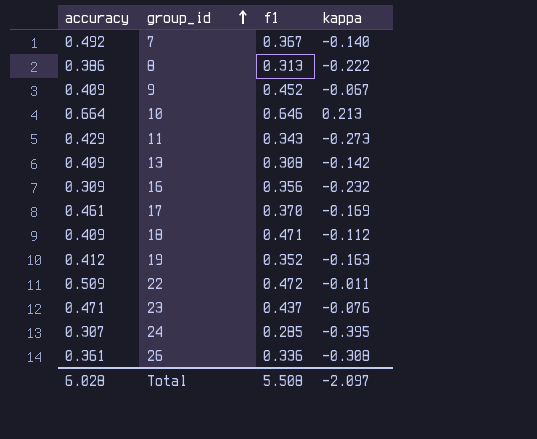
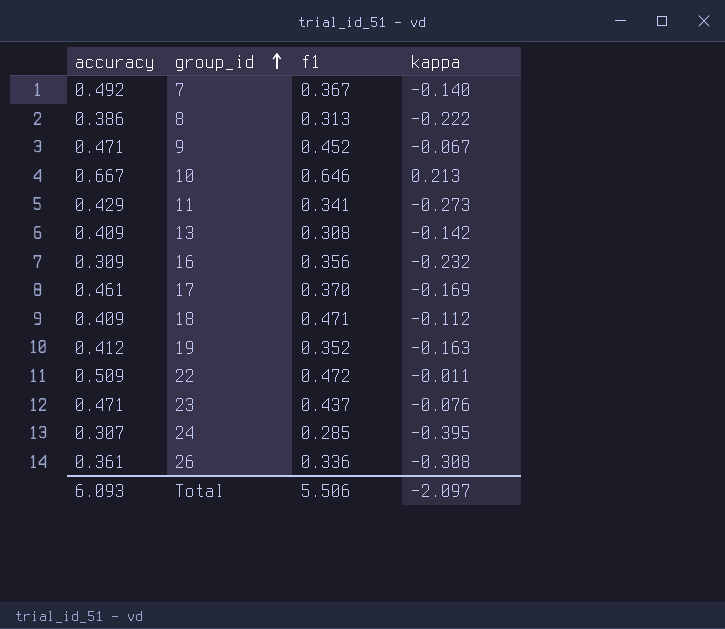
9 | accuracy: 0.409 -> 0.471
10 | accuracy: 0.664 -> 0.667
11 | f1: 0.343 -> 0.341
Total | accuracy: 6.028 -> 6.093
Total | f1: 5.508 -> 5.506

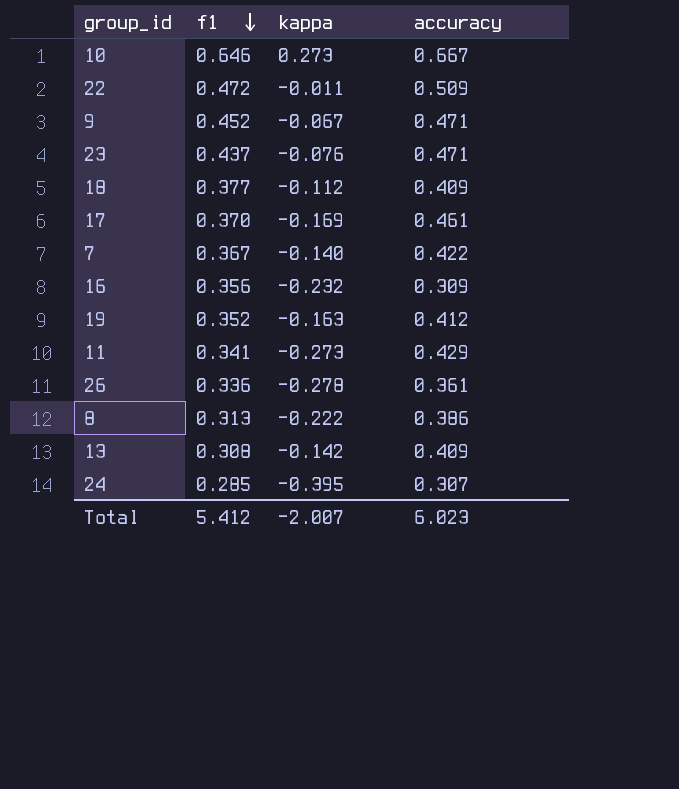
row order: group_id ascending -> f1 descending
column accuracy | position: 1 -> 4
10 | kappa: 0.213 -> 0.273
18 | f1: 0.471 -> 0.377
7 | accuracy: 0.492 -> 0.422
26 | kappa: -0.308 -> -0.278
Total | f1: 5.506 -> 5.412
Total | kappa: -2.097 -> -2.007
Total | accuracy: 6.093 -> 6.023

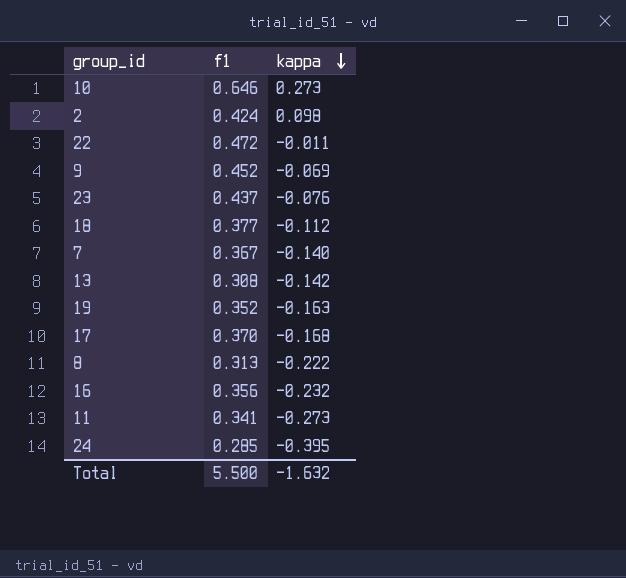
row order: f1 descending -> kappa descending
column accuracy | position: 4 -> none
row 26: 0.336 | -0.278 | 0.361 -> none
row 2: none -> 0.424 | 0.098
9 | kappa: -0.067 -> -0.069
17 | kappa: -0.169 -> -0.168
Total | f1: 5.412 -> 5.500
Total | kappa: -2.007 -> -1.632

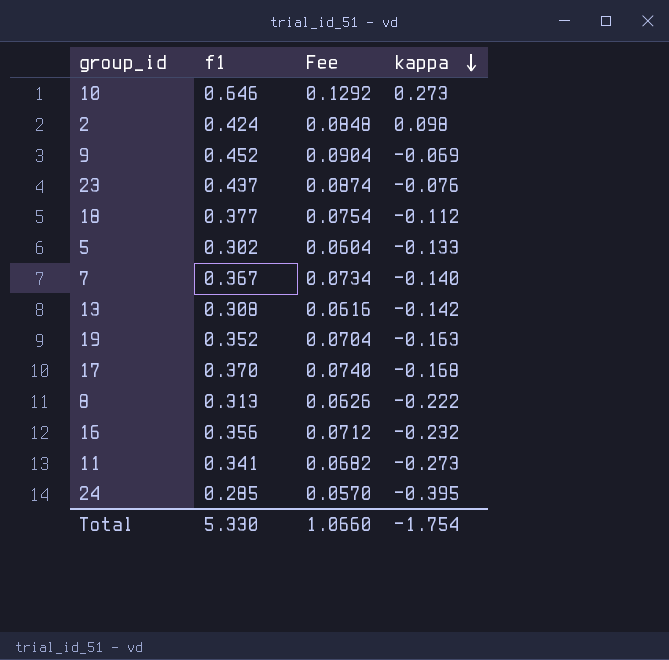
column Fee | formula: none -> [f1] * 0.2
row 22: 0.472 | -0.011 -> none
row 5: none -> 0.302 | 0.0604 | -0.133
Total | f1: 5.500 -> 5.330
Total | kappa: -1.632 -> -1.754

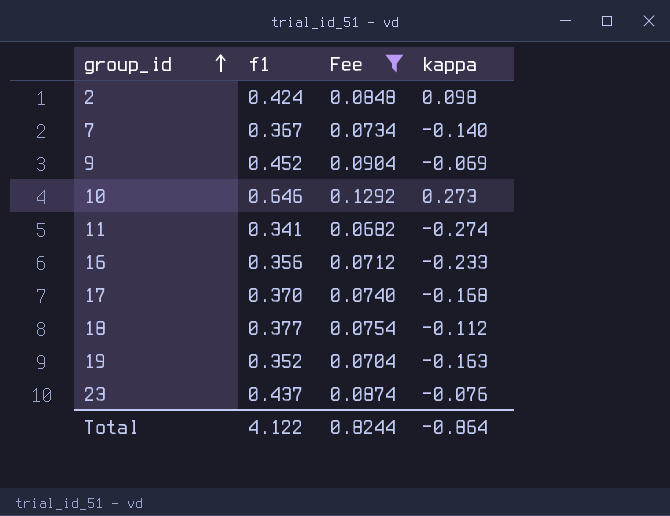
filter: none -> Fee >= 0.0682
row order: kappa descending -> group_id ascending
11 | kappa: -0.273 -> -0.274
16 | kappa: -0.232 -> -0.233
Total | f1: 5.330 -> 4.122
Total | Fee: 1.0660 -> 0.8244
Total | kappa: -1.754 -> -0.864

